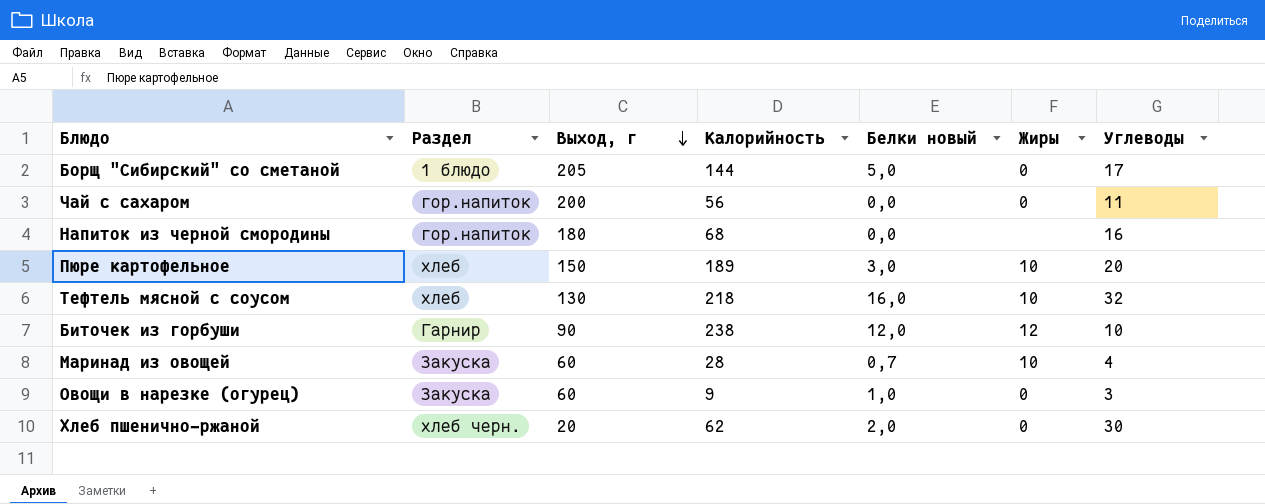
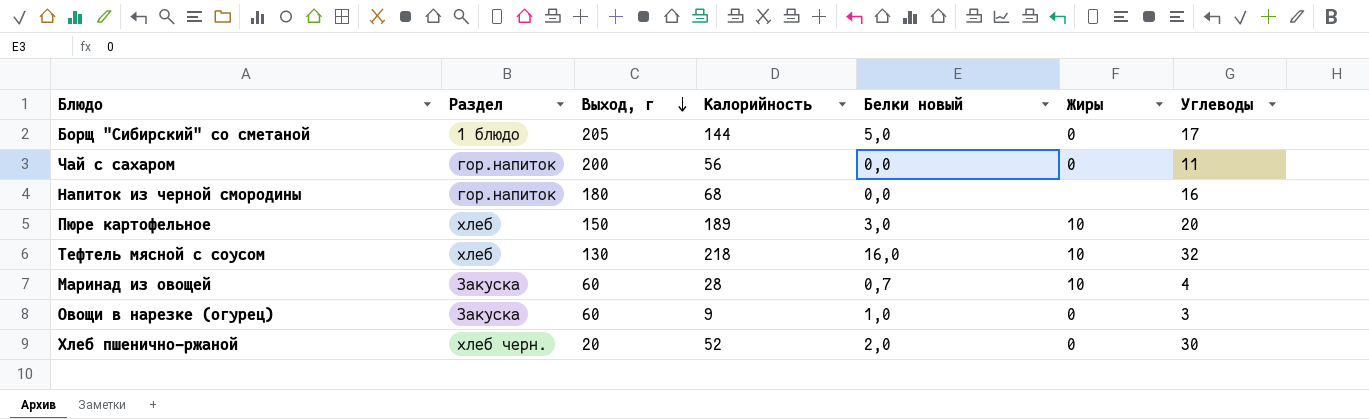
row Биточек из горбуши: Гарнир | 90 | 238 | 12,0 | 12 | 10 -> none
Хлеб пшенично-ржаной | Калорийность: 62 -> 52

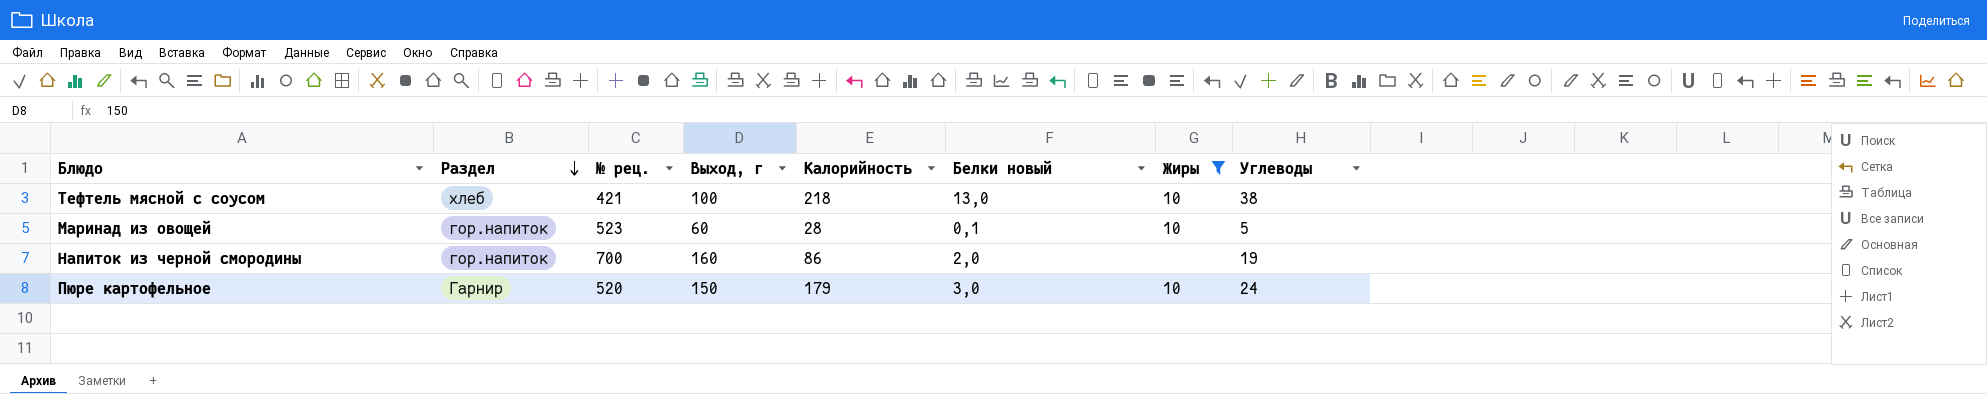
filter: none -> Жиры != 0
row order: Выход, г descending -> Раздел descending
column № рец. | position: none -> 3
Тефтель мясной с соусом | Выход, г: 130 -> 100
Тефтель мясной с соусом | Белки новый: 16,0 -> 13,0
Тефтель мясной с соусом | Углеводы: 32 -> 38
Маринад из овощей | Раздел: Закуска -> гор.напиток
Маринад из овощей | Белки новый: 0,7 -> 0,1
Маринад из овощей | Углеводы: 4 -> 5
Напиток из черной смородины | Выход, г: 180 -> 160
Напиток из черной смородины | Калорийность: 68 -> 86
Напиток из черной смородины | Белки новый: 0,0 -> 2,0
Напиток из черной смородины | Углеводы: 16 -> 19
Пюре картофельное | Раздел: хлеб -> Гарнир
Пюре картофельное | Калорийность: 189 -> 179
Пюре картофельное | Углеводы: 20 -> 24

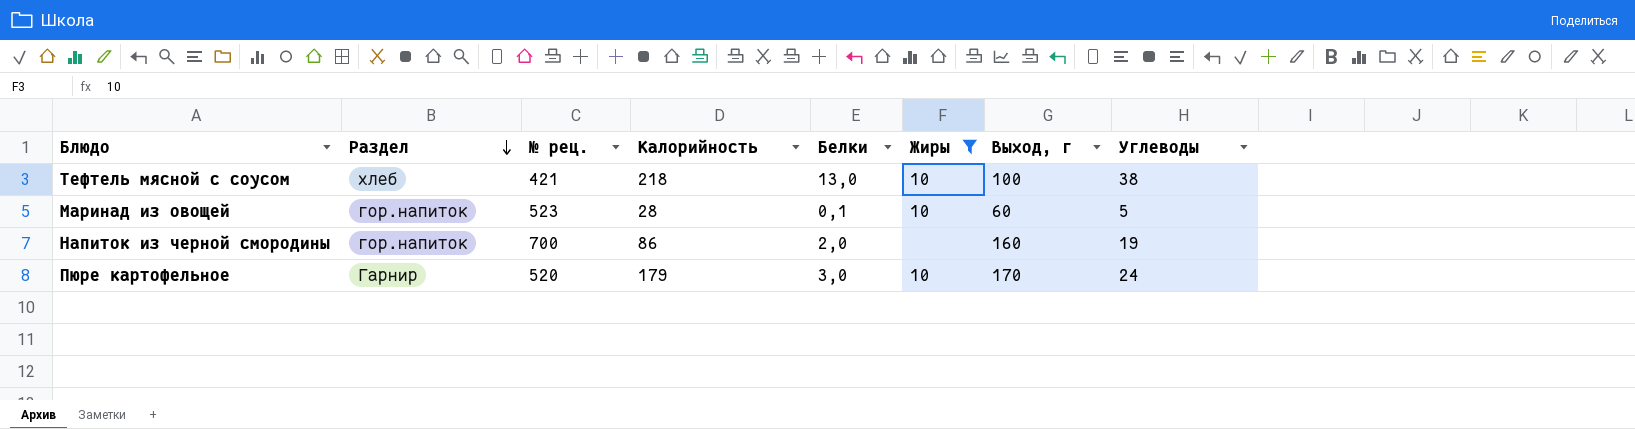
column name: Белки новый -> Белки
column Выход, г | position: 4 -> 7
Пюре картофельное | Выход, г: 150 -> 170

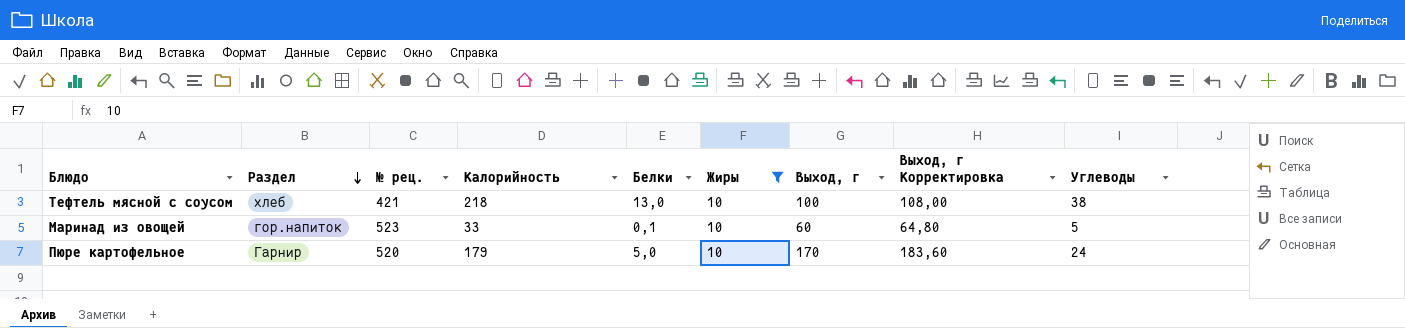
column Выход, г Корректировка | formula: none -> [Выход, г] * 1,08
row Напиток из черной смородины: гор.напиток | 700 | 86 | 2,0 | none | 160 | 19 -> none
Маринад из овощей | Калорийность: 28 -> 33
Пюре картофельное | Белки: 3,0 -> 5,0

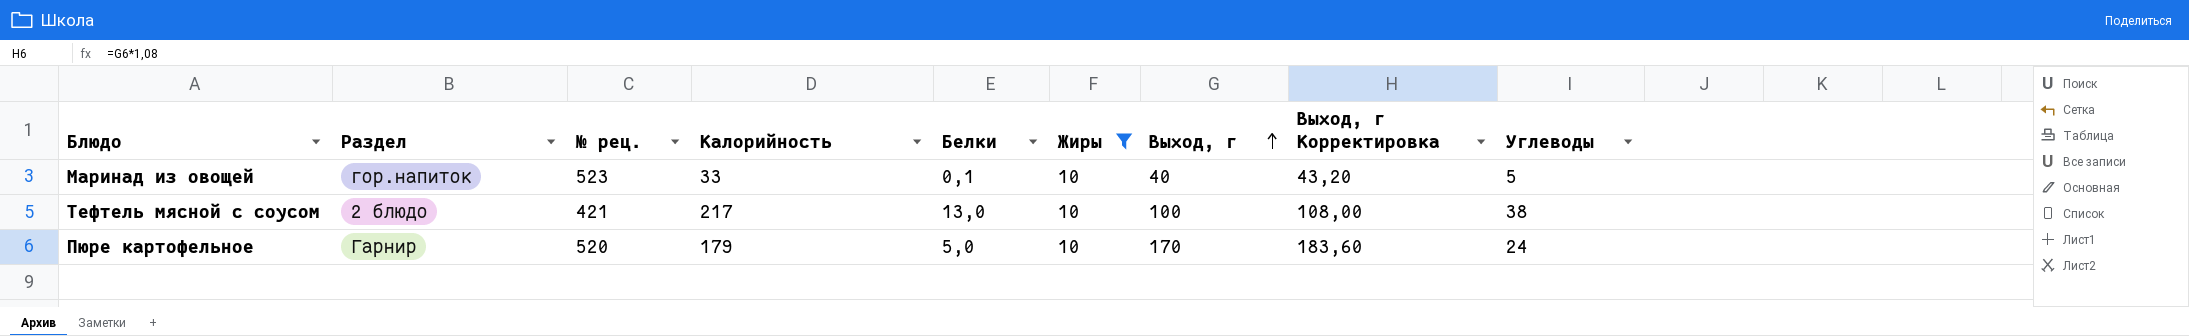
row order: Раздел descending -> Выход, г ascending
Маринад из овощей | Выход, г: 60 -> 40
Маринад из овощей | Выход, г Корректировка: 64,80 -> 43,20
Тефтель мясной с соусом | Раздел: хлеб -> 2 блюдо
Тефтель мясной с соусом | Калорийность: 218 -> 217

